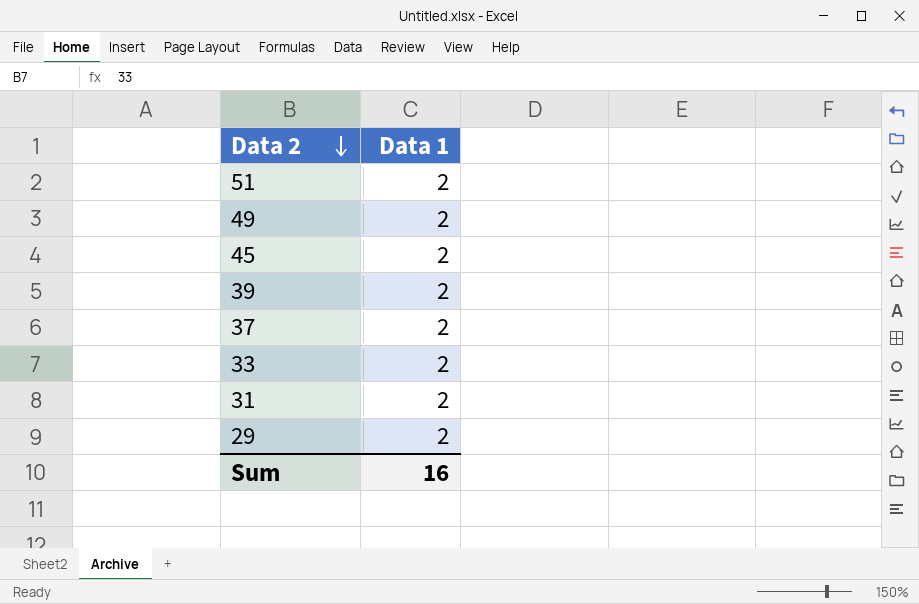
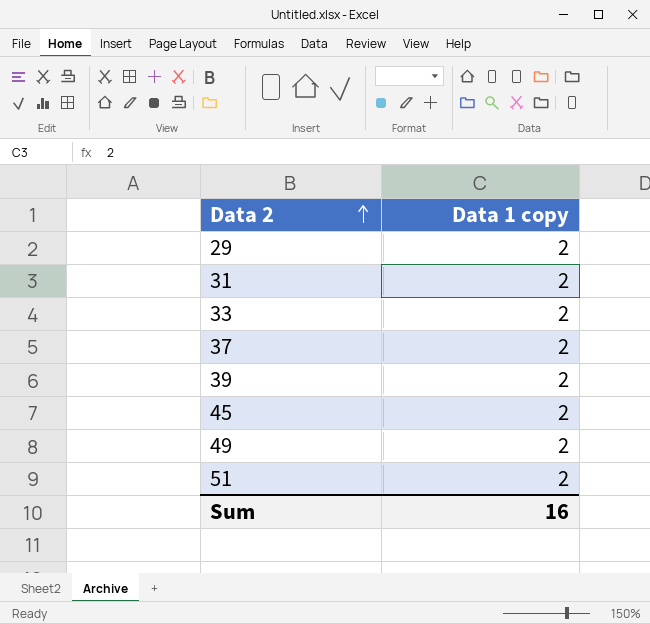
row order: Data 2 descending -> Data 2 ascending
column name: Data 1 -> Data 1 copy

